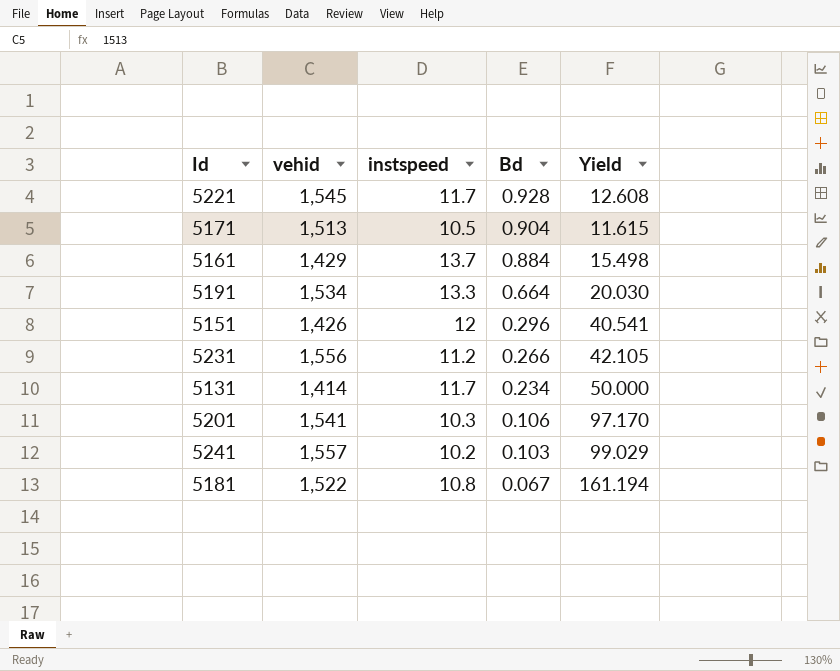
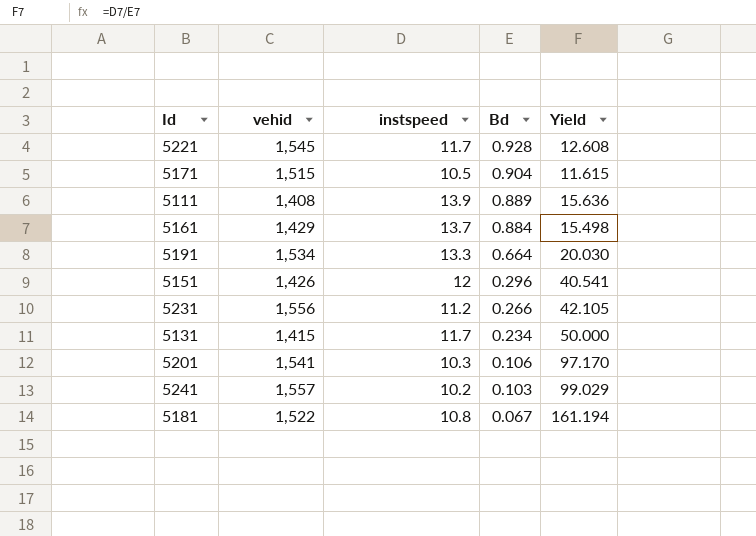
5171 | vehid: 1,513 -> 1,515
row 5111: none -> 1,408 | 13.9 | 0.889 | 15.636
5131 | vehid: 1,414 -> 1,415

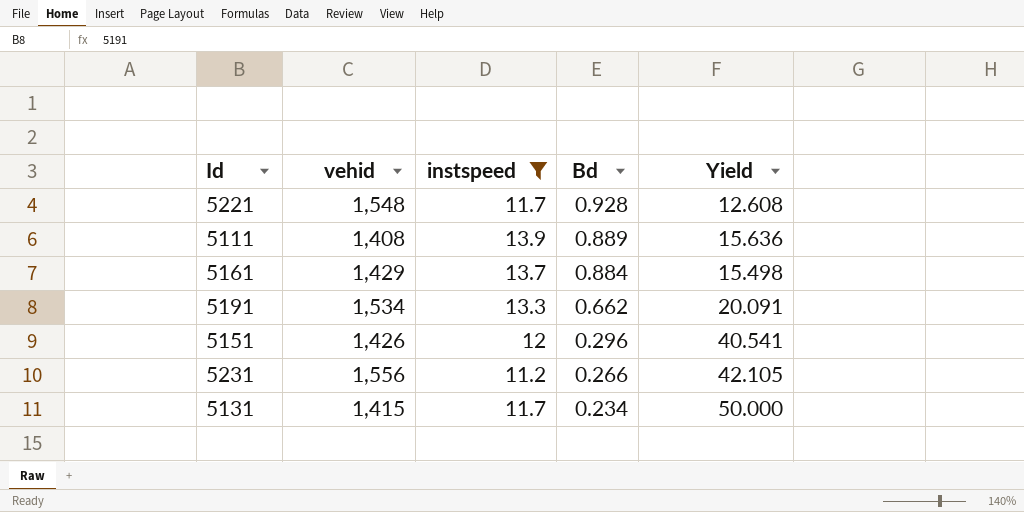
filter: none -> instspeed >= 11.2
5221 | vehid: 1,545 -> 1,548
5191 | Bd: 0.664 -> 0.662
5191 | Yield: 20.030 -> 20.091

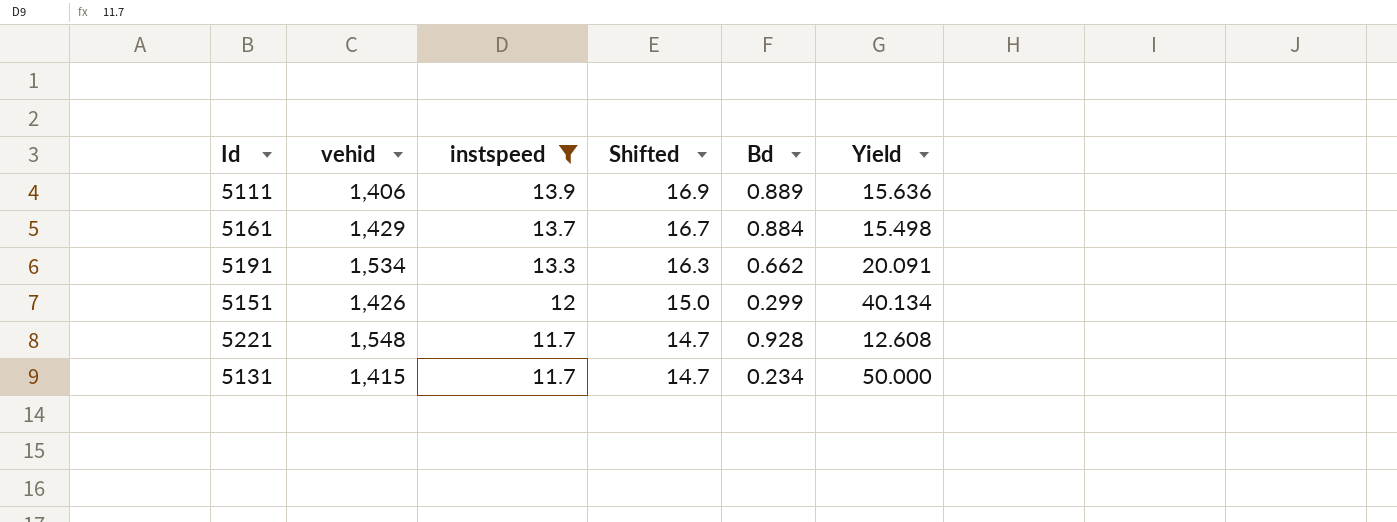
row order: Bd descending -> instspeed descending
column Shifted | formula: none -> [instspeed] + 3
row 5231: 1,556 | 11.2 | 0.266 | 42.105 -> none
5111 | vehid: 1,408 -> 1,406
5151 | Bd: 0.296 -> 0.299
5151 | Yield: 40.541 -> 40.134

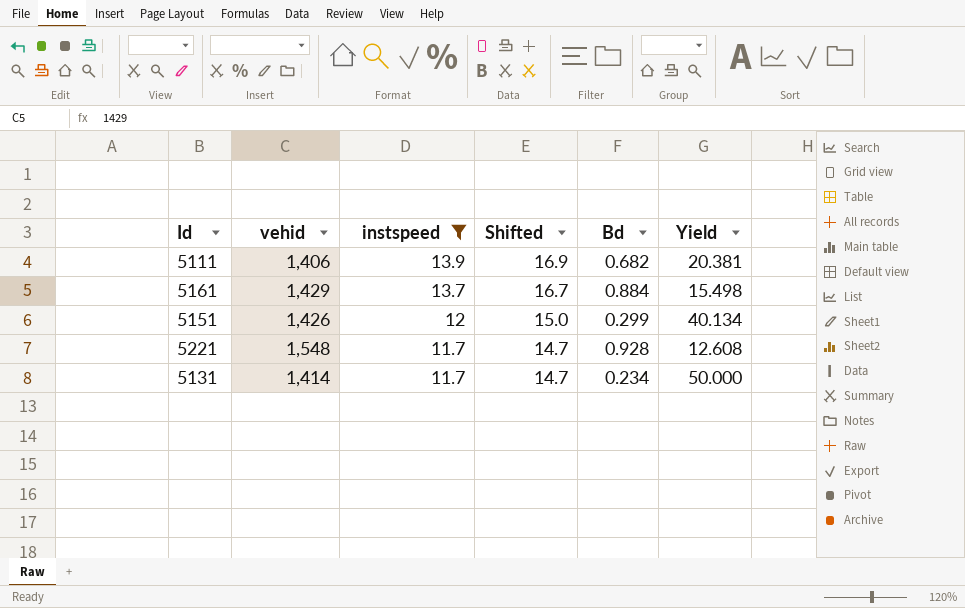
row 5191: 1,534 | 13.3 | 16.3 | 0.662 | 20.091 -> none
5111 | Bd: 0.889 -> 0.682
5111 | Yield: 15.636 -> 20.381
5131 | vehid: 1,415 -> 1,414

